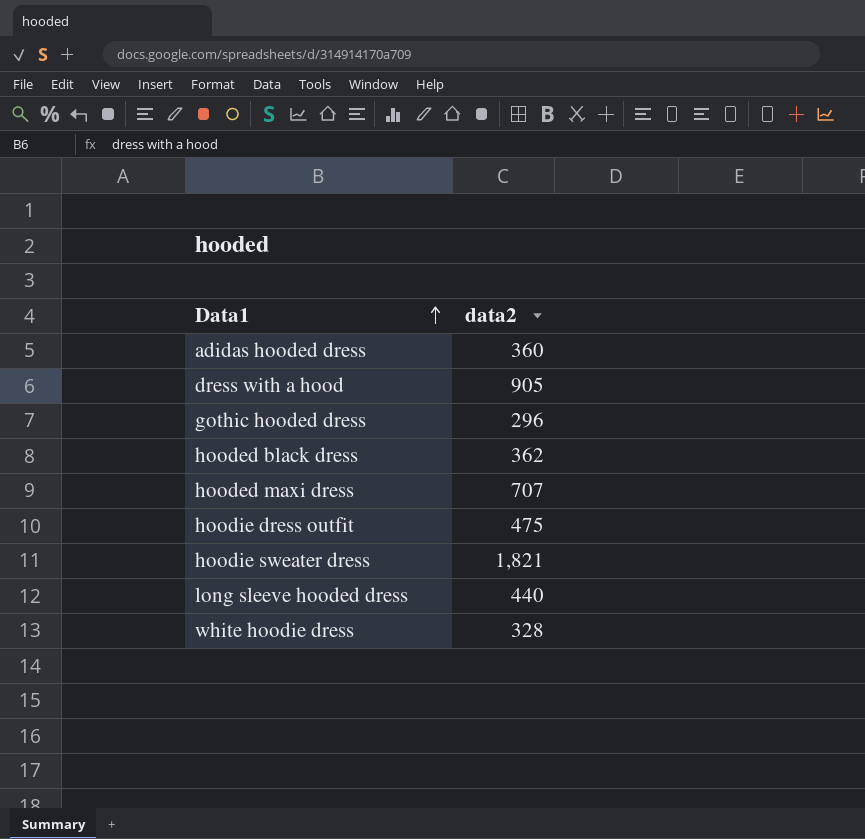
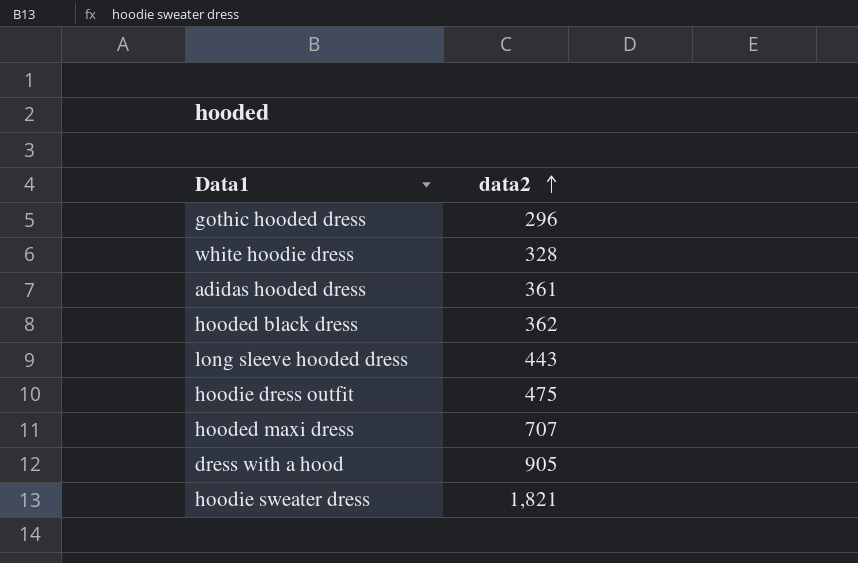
row order: Data1 ascending -> data2 ascending
adidas hooded dress | data2: 360 -> 361
long sleeve hooded dress | data2: 440 -> 443

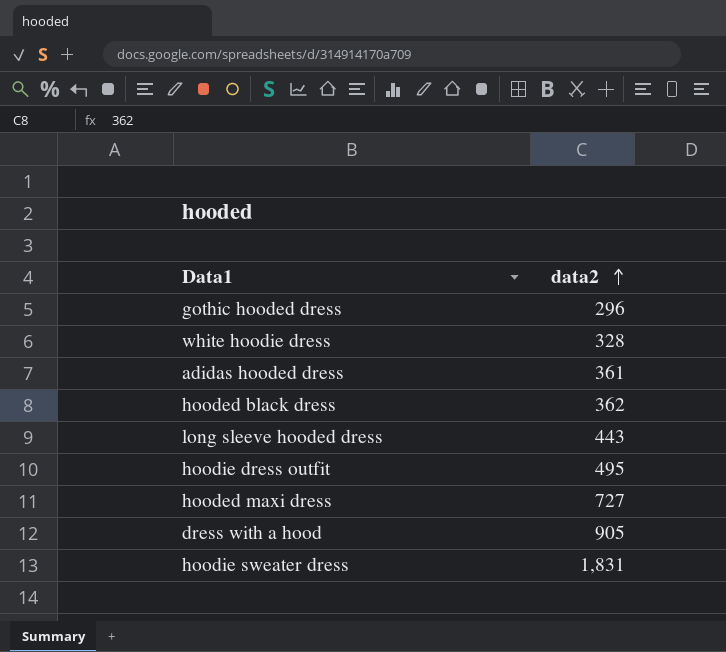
hoodie dress outfit | data2: 475 -> 495
hooded maxi dress | data2: 707 -> 727
hoodie sweater dress | data2: 1,821 -> 1,831

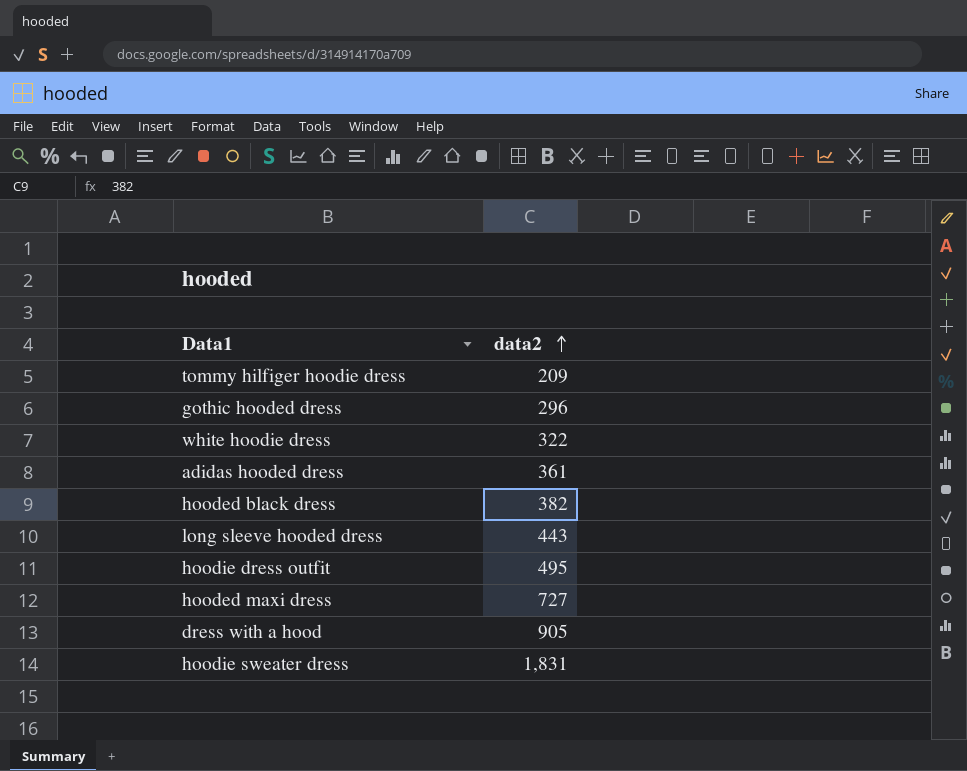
row tommy hilfiger hoodie dress: none -> 209
white hoodie dress | data2: 328 -> 322
hooded black dress | data2: 362 -> 382

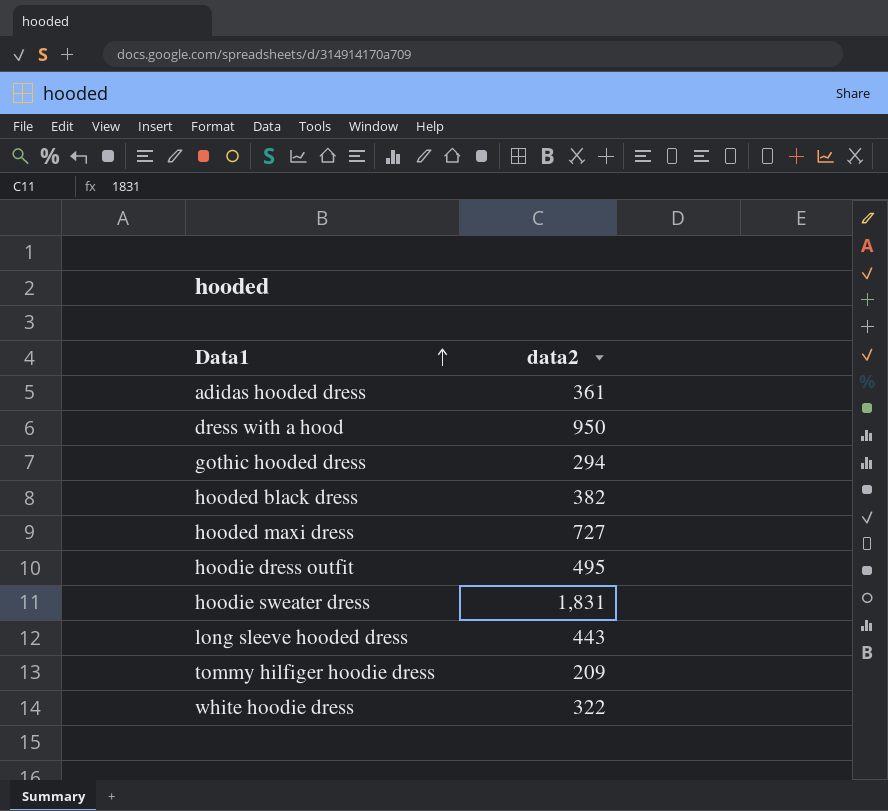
row order: data2 ascending -> Data1 ascending
dress with a hood | data2: 905 -> 950
gothic hooded dress | data2: 296 -> 294

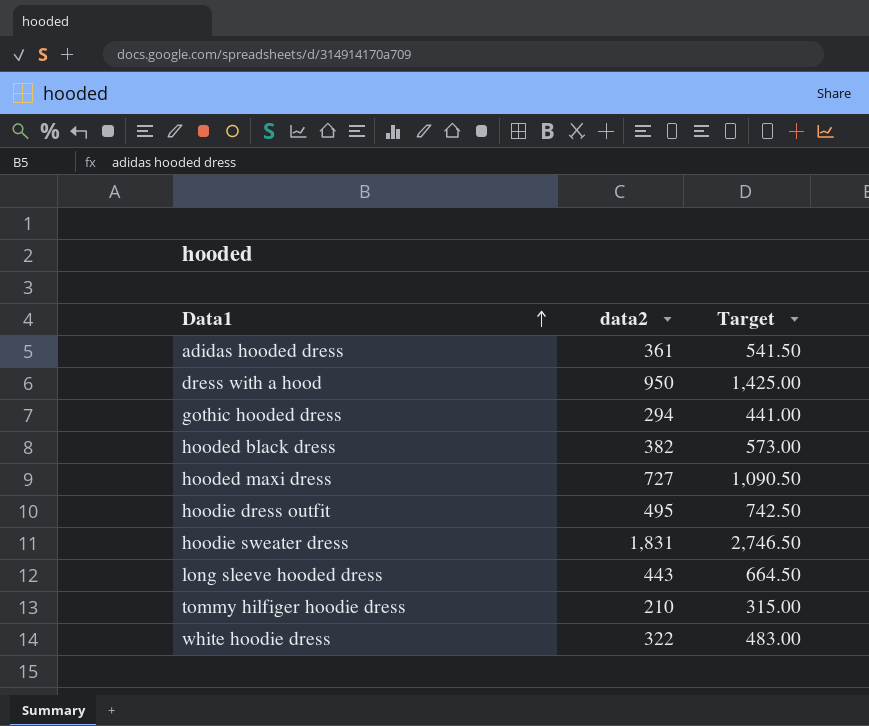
column Target | formula: none -> [data2] * 1.5
tommy hilfiger hoodie dress | data2: 209 -> 210

